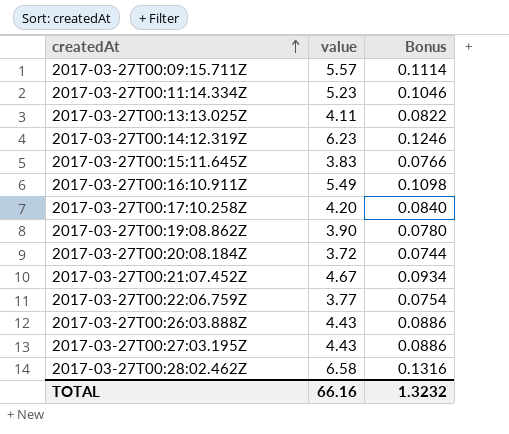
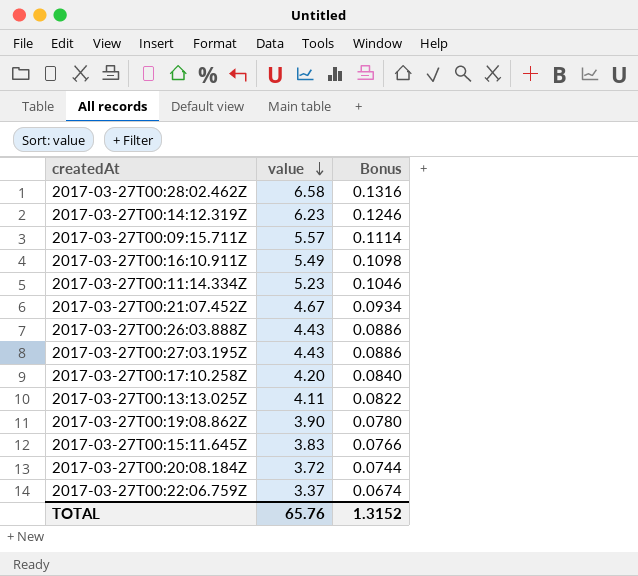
row order: createdAt ascending -> value descending
2017-03-27T00:22:06.759Z | value: 3.77 -> 3.37
2017-03-27T00:22:06.759Z | Bonus: 0.0754 -> 0.0674
TOTAL | value: 66.16 -> 65.76
TOTAL | Bonus: 1.3232 -> 1.3152

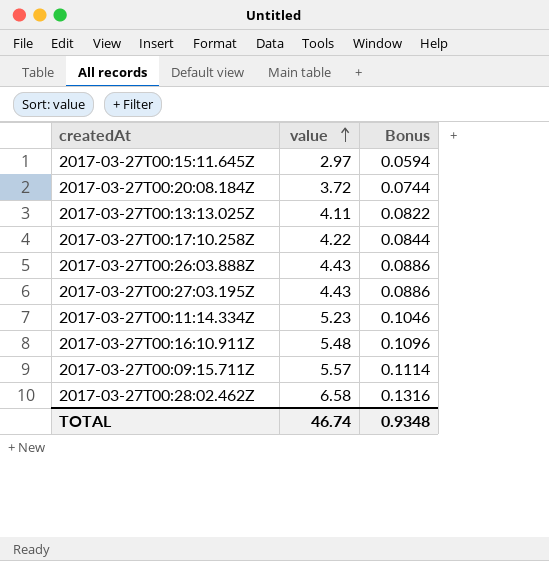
row order: value descending -> value ascending
row 2017-03-27T00:14:12.319Z: 6.23 | 0.1246 -> none
row 2017-03-27T00:21:07.452Z: 4.67 | 0.0934 -> none
row 2017-03-27T00:19:08.862Z: 3.90 | 0.0780 -> none
row 2017-03-27T00:22:06.759Z: 3.37 | 0.0674 -> none
2017-03-27T00:15:11.645Z | value: 3.83 -> 2.97
2017-03-27T00:15:11.645Z | Bonus: 0.0766 -> 0.0594
2017-03-27T00:17:10.258Z | value: 4.20 -> 4.22
2017-03-27T00:17:10.258Z | Bonus: 0.0840 -> 0.0844
2017-03-27T00:16:10.911Z | value: 5.49 -> 5.48
2017-03-27T00:16:10.911Z | Bonus: 0.1098 -> 0.1096
TOTAL | value: 65.76 -> 46.74
TOTAL | Bonus: 1.3152 -> 0.9348

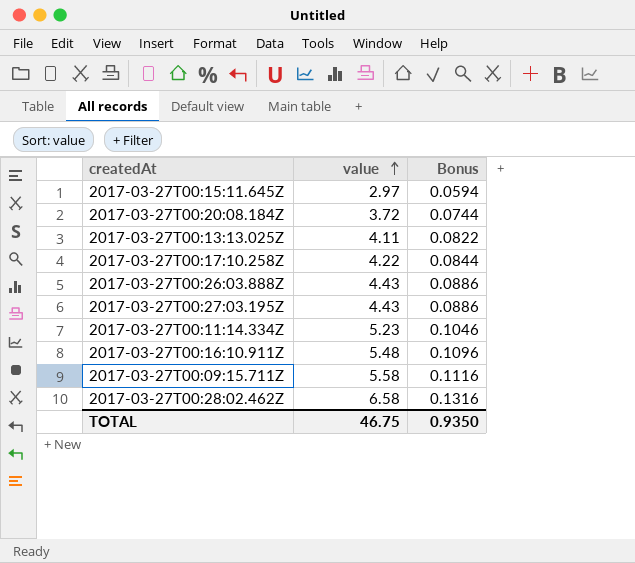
2017-03-27T00:09:15.711Z | value: 5.57 -> 5.58
2017-03-27T00:09:15.711Z | Bonus: 0.1114 -> 0.1116
TOTAL | value: 46.74 -> 46.75
TOTAL | Bonus: 0.9348 -> 0.9350

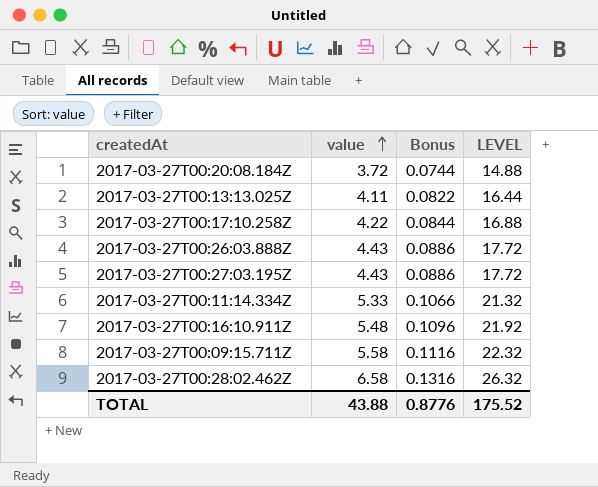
column LEVEL | formula: none -> [value] * 4
row 2017-03-27T00:15:11.645Z: 2.97 | 0.0594 -> none
2017-03-27T00:11:14.334Z | value: 5.23 -> 5.33
2017-03-27T00:11:14.334Z | Bonus: 0.1046 -> 0.1066
TOTAL | value: 46.75 -> 43.88
TOTAL | Bonus: 0.9350 -> 0.8776

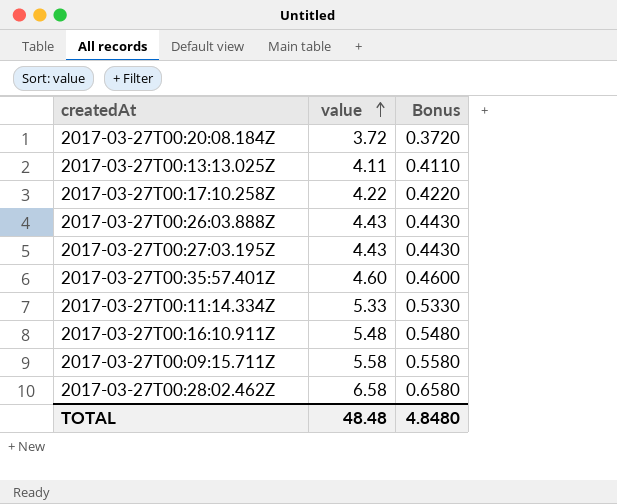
column LEVEL | formula: [value] * 4 -> none
column Bonus | formula: [value] * 0.02 -> [value] * 0.1
row 2017-03-27T00:35:57.401Z: none -> 4.60 | 0.4600
TOTAL | value: 43.88 -> 48.48
TOTAL | Bonus: 0.8776 -> 4.8480

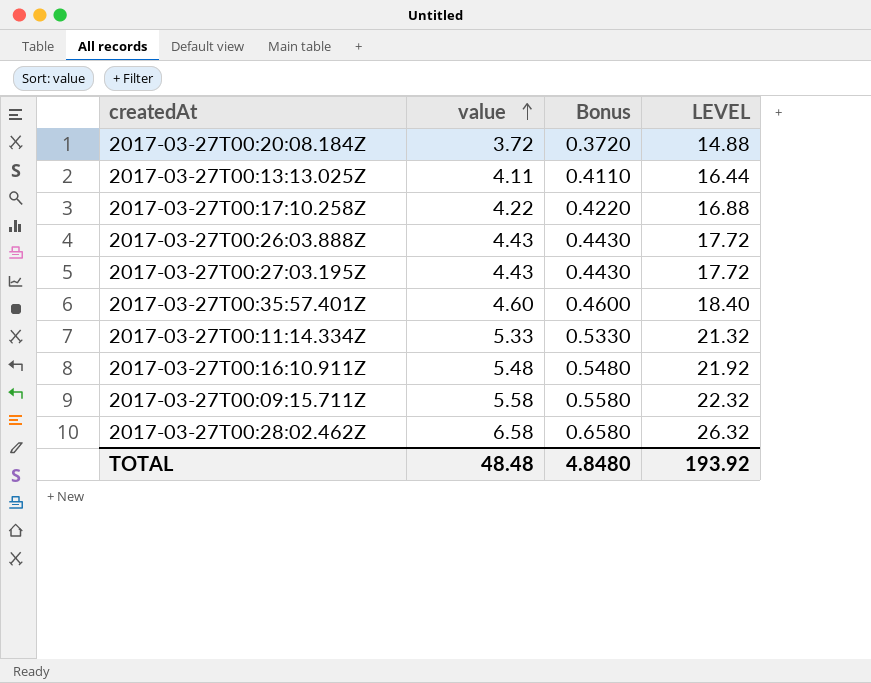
column LEVEL | formula: none -> [value] * 4

